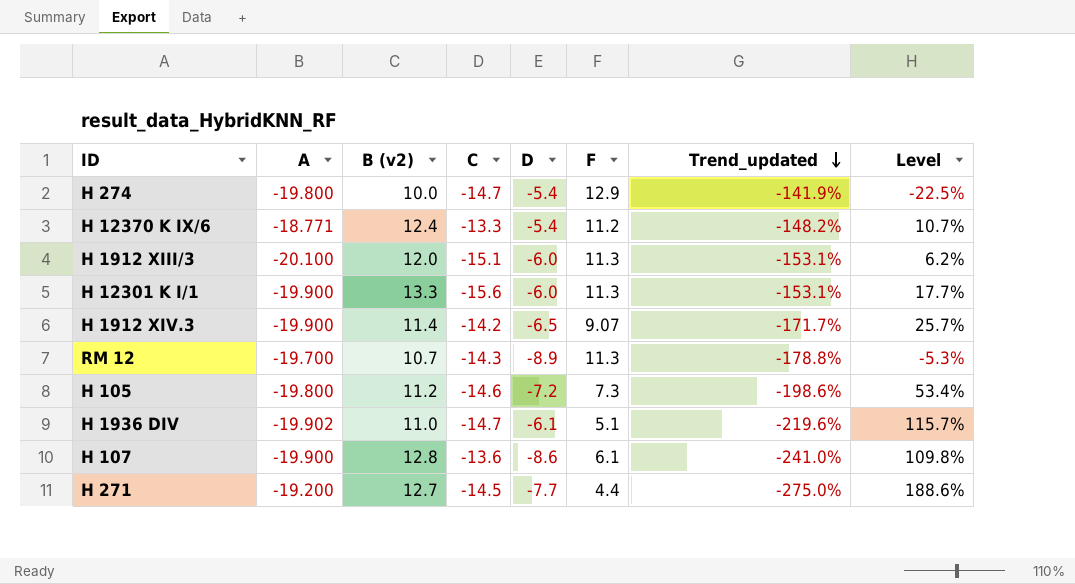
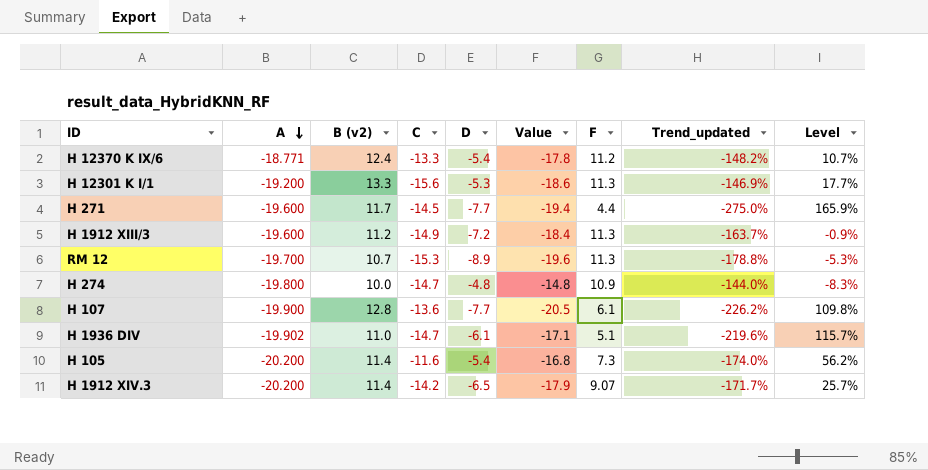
row order: Trend_updated descending -> A descending
column Value | formula: none -> [D] - [B (v2)]
H 12301 K I/1 | A: -19.900 -> -19.200
H 12301 K I/1 | D: -6.0 -> -5.3
H 12301 K I/1 | Trend_updated: -153.1% -> -146.9%
H 271 | A: -19.200 -> -19.600
H 271 | B (v2): 12.7 -> 11.7
H 271 | Level: 188.6% -> 165.9%
H 1912 XIII/3 | A: -20.100 -> -19.600
H 1912 XIII/3 | B (v2): 12.0 -> 11.2
H 1912 XIII/3 | C: -15.1 -> -14.9
H 1912 XIII/3 | D: -6.0 -> -7.2
H 1912 XIII/3 | Trend_updated: -153.1% -> -163.7%
H 1912 XIII/3 | Level: 6.2% -> -0.9%
RM 12 | C: -14.3 -> -15.3
H 274 | D: -5.4 -> -4.8
H 274 | F: 12.9 -> 10.9
H 274 | Trend_updated: -141.9% -> -144.0%
H 274 | Level: -22.5% -> -8.3%
H 107 | D: -8.6 -> -7.7
H 107 | Trend_updated: -241.0% -> -226.2%
H 105 | A: -19.800 -> -20.200
H 105 | B (v2): 11.2 -> 11.4
H 105 | C: -14.6 -> -11.6
H 105 | D: -7.2 -> -5.4
H 105 | Trend_updated: -198.6% -> -174.0%
H 105 | Level: 53.4% -> 56.2%
H 1912 XIV.3 | A: -19.900 -> -20.200

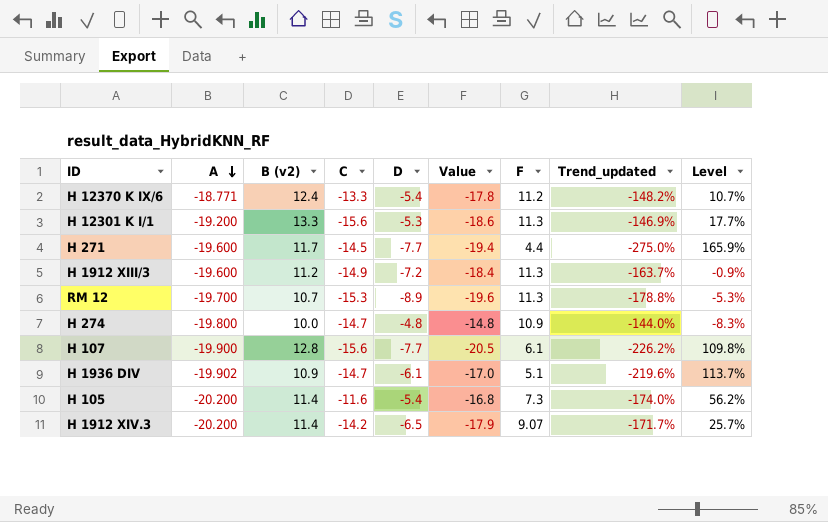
H 107 | C: -13.6 -> -15.6
H 1936 DIV | B (v2): 11.0 -> 10.9
H 1936 DIV | Value: -17.1 -> -17.0
H 1936 DIV | Level: 115.7% -> 113.7%

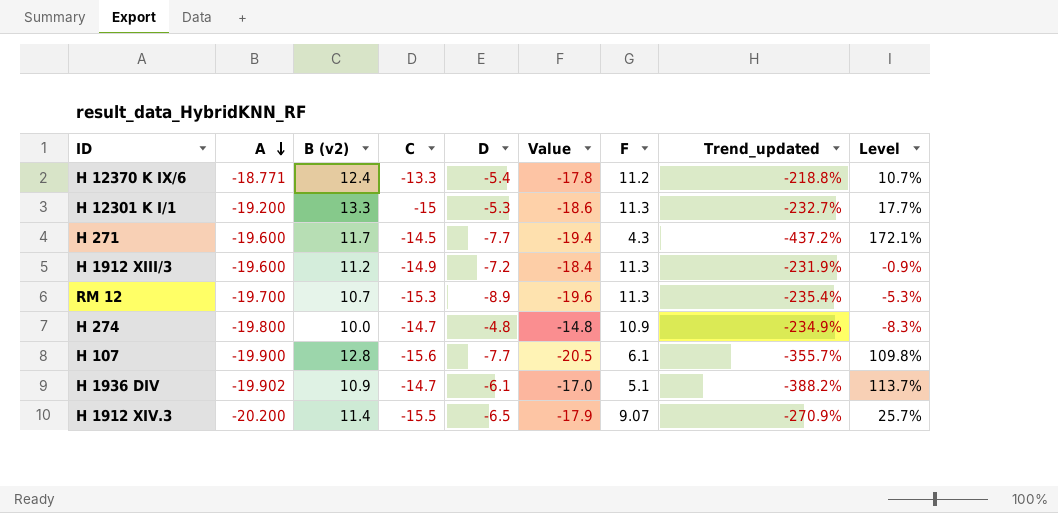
column Trend_updated | formula: ([D] - [F]) / [F] -> ([C] - [F]) / [F]
row H 105: -20.200 | 11.4 | -11.6 | -5.4 | -16.8 | 7.3 | -174.0% | 56.2% -> none
H 12301 K I/1 | C: -15.6 -> -15
H 271 | F: 4.4 -> 4.3
H 271 | Level: 165.9% -> 172.1%
H 1912 XIV.3 | C: -14.2 -> -15.5

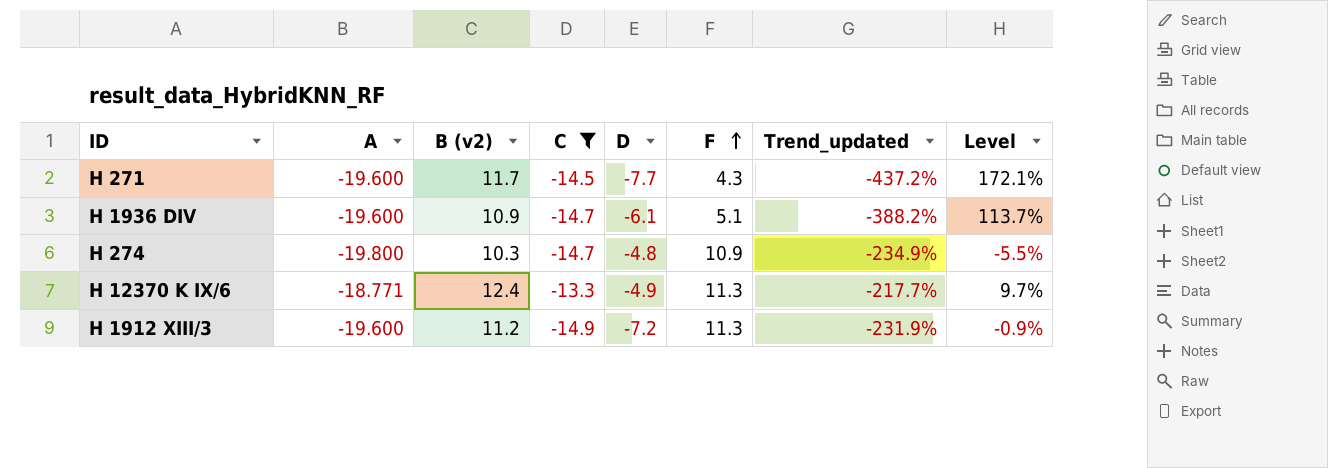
filter: none -> C >= -14.9
row order: A descending -> F ascending
column Value | formula: [D] - [B (v2)] -> none
H 1936 DIV | A: -19.902 -> -19.600
H 274 | B (v2): 10.0 -> 10.3
H 274 | Level: -8.3% -> -5.5%
H 12370 K IX/6 | D: -5.4 -> -4.9
H 12370 K IX/6 | F: 11.2 -> 11.3
H 12370 K IX/6 | Trend_updated: -218.8% -> -217.7%
H 12370 K IX/6 | Level: 10.7% -> 9.7%

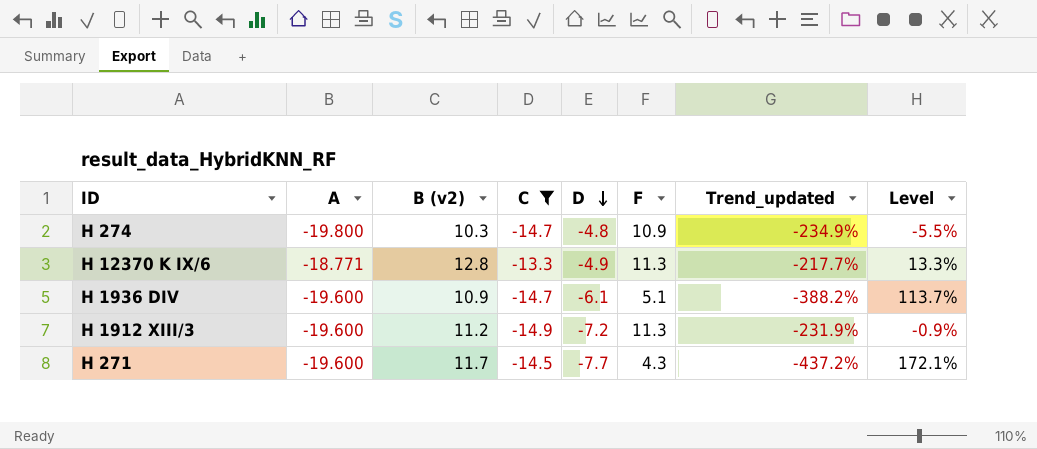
row order: F ascending -> D descending
H 12370 K IX/6 | B (v2): 12.4 -> 12.8
H 12370 K IX/6 | Level: 9.7% -> 13.3%

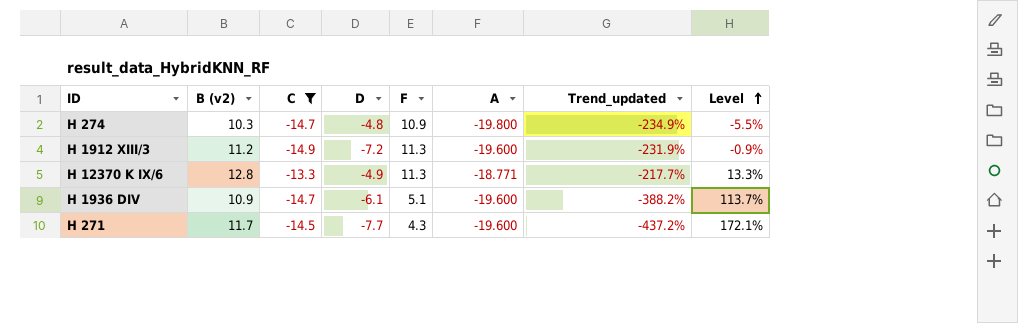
row order: D descending -> Level ascending
column A | position: 2 -> 6

